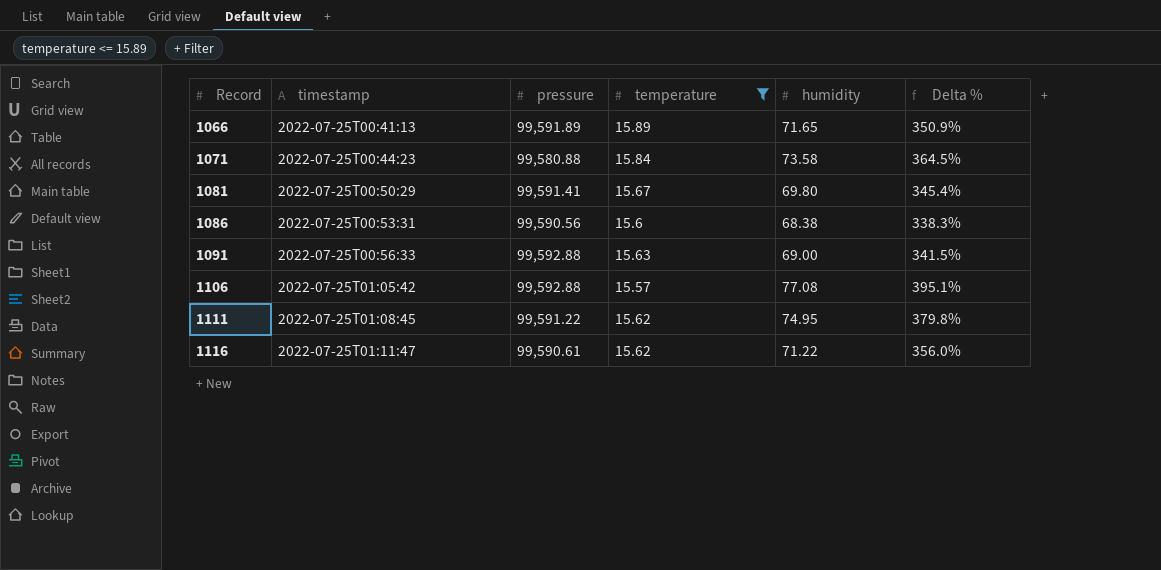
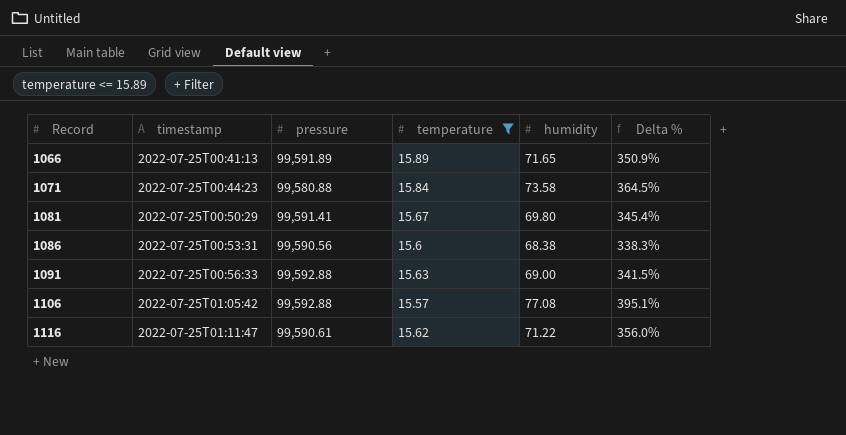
row 1111: 2022-07-25T01:08:45 | 99,591.22 | 15.62 | 74.95 | 379.8% -> none

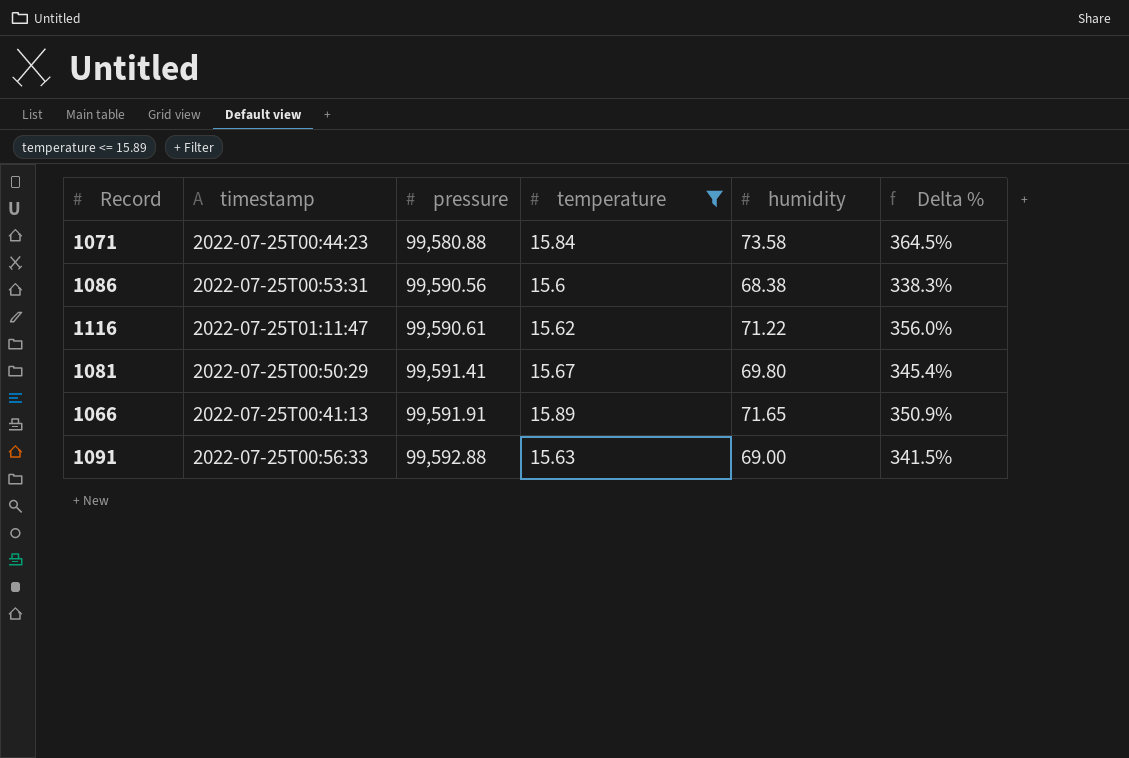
row order: Record ascending -> pressure ascending
row 1106: 2022-07-25T01:05:42 | 99,592.88 | 15.57 | 77.08 | 395.1% -> none
1066 | pressure: 99,591.89 -> 99,591.91

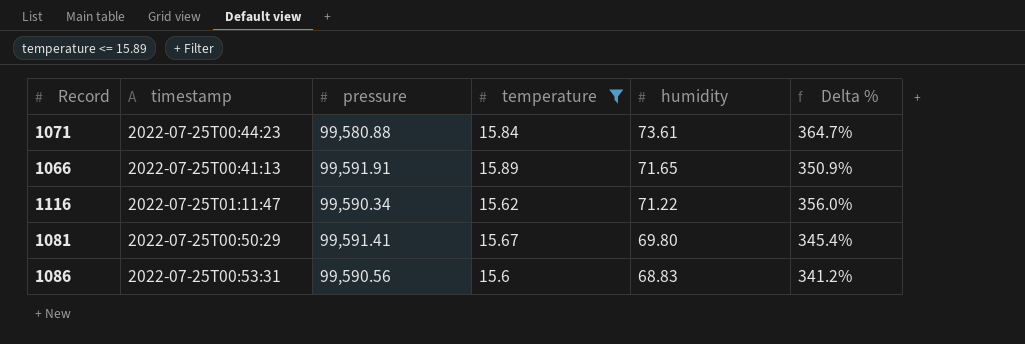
row order: pressure ascending -> humidity descending
row 1091: 2022-07-25T00:56:33 | 99,592.88 | 15.63 | 69.00 | 341.5% -> none
1071 | humidity: 73.58 -> 73.61
1071 | Delta %: 364.5% -> 364.7%
1116 | pressure: 99,590.61 -> 99,590.34
1086 | humidity: 68.38 -> 68.83
1086 | Delta %: 338.3% -> 341.2%

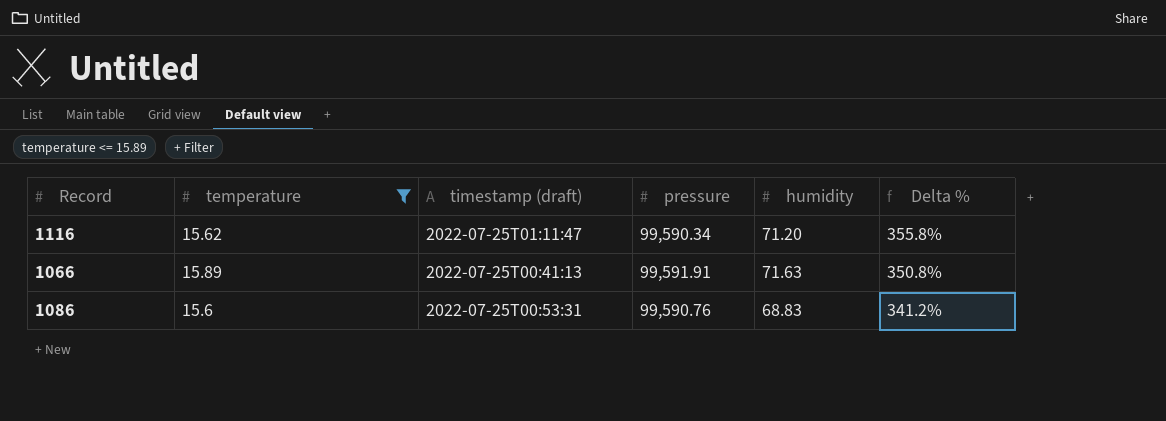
row order: humidity descending -> Delta % descending
column temperature | position: 4 -> 2
column name: timestamp -> timestamp (draft)
row 1071: 2022-07-25T00:44:23 | 99,580.88 | 15.84 | 73.61 | 364.7% -> none
row 1081: 2022-07-25T00:50:29 | 99,591.41 | 15.67 | 69.80 | 345.4% -> none
1116 | humidity: 71.22 -> 71.20
1116 | Delta %: 356.0% -> 355.8%
1066 | humidity: 71.65 -> 71.63
1066 | Delta %: 350.9% -> 350.8%
1086 | pressure: 99,590.56 -> 99,590.76

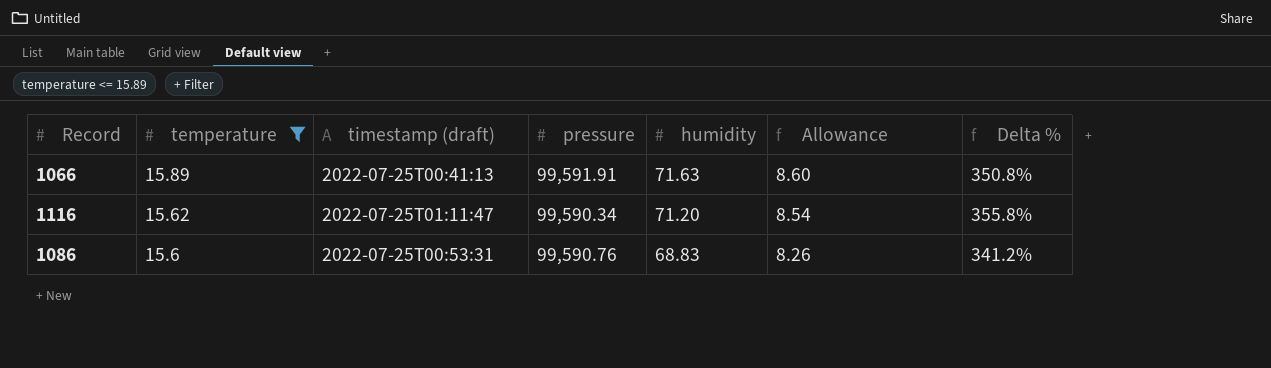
row order: Delta % descending -> temperature descending
column Allowance | formula: none -> [humidity] * 0.12

